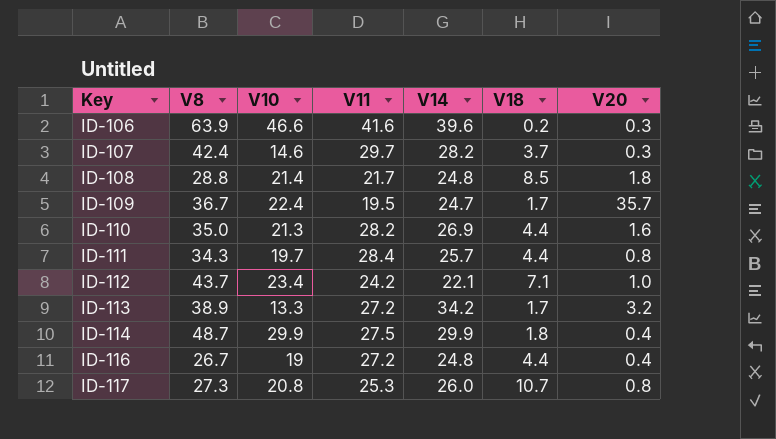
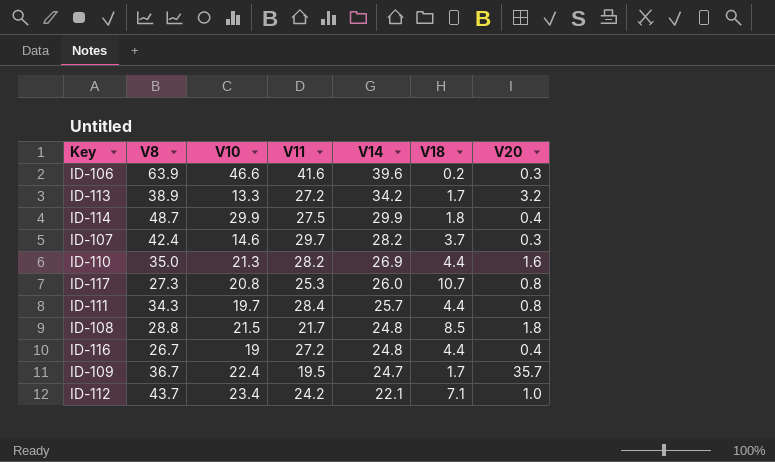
row order: Key ascending -> V14 descending
ID-108 | V10: 21.4 -> 21.5

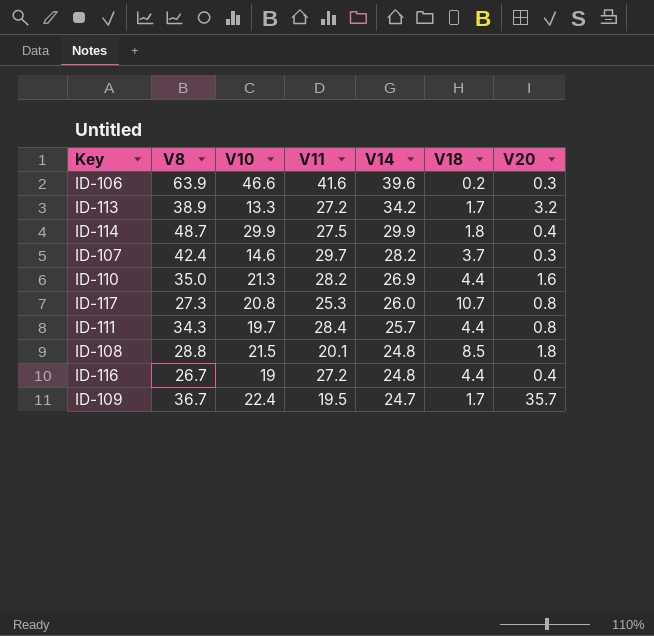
row ID-112: 43.7 | 23.4 | 24.2 | 22.1 | 7.1 | 1.0 -> none
ID-108 | V11: 21.7 -> 20.1

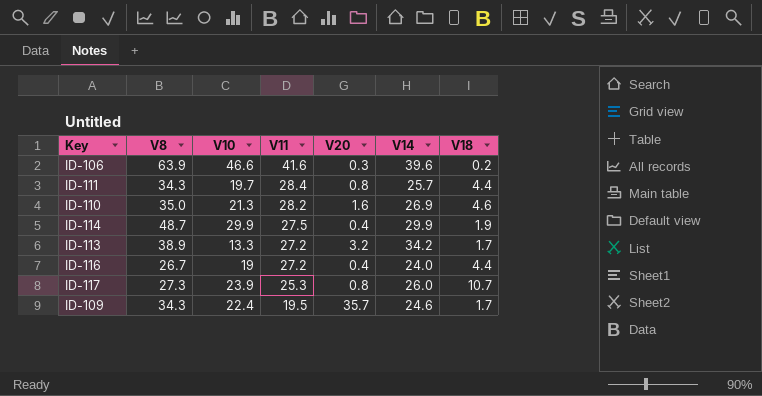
row order: V14 descending -> V11 descending
column V20 | position: 7 -> 5
row ID-107: 42.4 | 14.6 | 29.7 | 28.2 | 3.7 | 0.3 -> none
row ID-108: 28.8 | 21.5 | 20.1 | 24.8 | 8.5 | 1.8 -> none
ID-110 | V18: 4.4 -> 4.6
ID-114 | V18: 1.8 -> 1.9
ID-116 | V14: 24.8 -> 24.0
ID-117 | V10: 20.8 -> 23.9
ID-109 | V8: 36.7 -> 34.3
ID-109 | V14: 24.7 -> 24.6

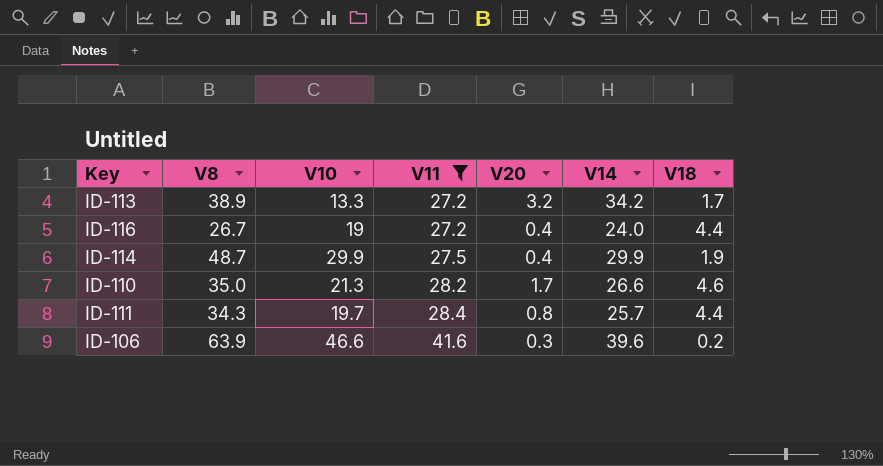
filter: none -> V11 >= 27.2
row order: V11 descending -> V11 ascending
ID-110 | V20: 1.6 -> 1.7
ID-110 | V14: 26.9 -> 26.6

